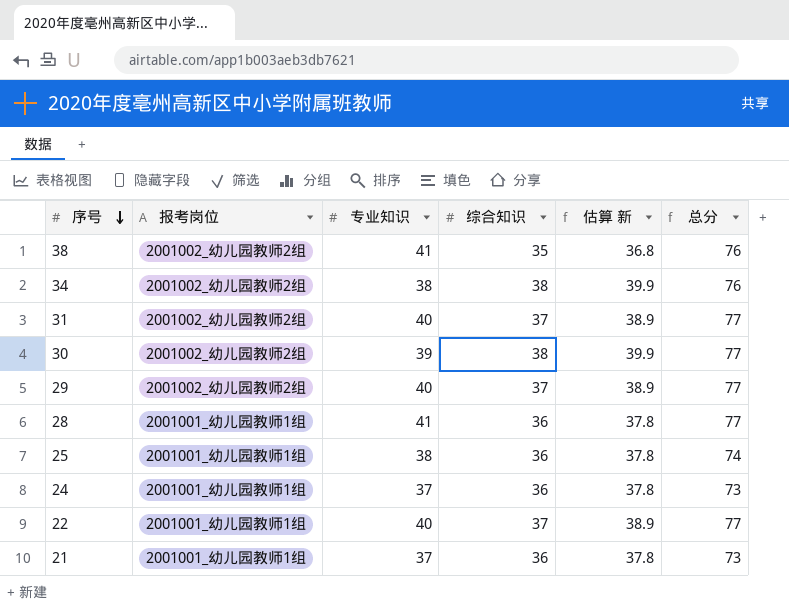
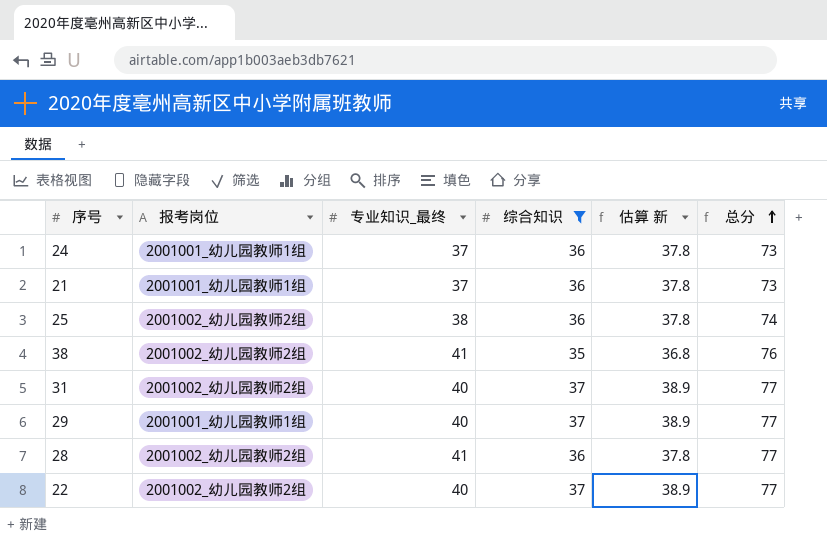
filter: none -> 综合知识 != 38
row order: 序号 descending -> 总分 ascending
column name: 专业知识 -> 专业知识_最终
25 | 报考岗位: 2001001_幼儿园教师1组 -> 2001002_幼儿园教师2组
29 | 报考岗位: 2001002_幼儿园教师2组 -> 2001001_幼儿园教师1组
28 | 报考岗位: 2001001_幼儿园教师1组 -> 2001002_幼儿园教师2组
22 | 报考岗位: 2001001_幼儿园教师1组 -> 2001002_幼儿园教师2组

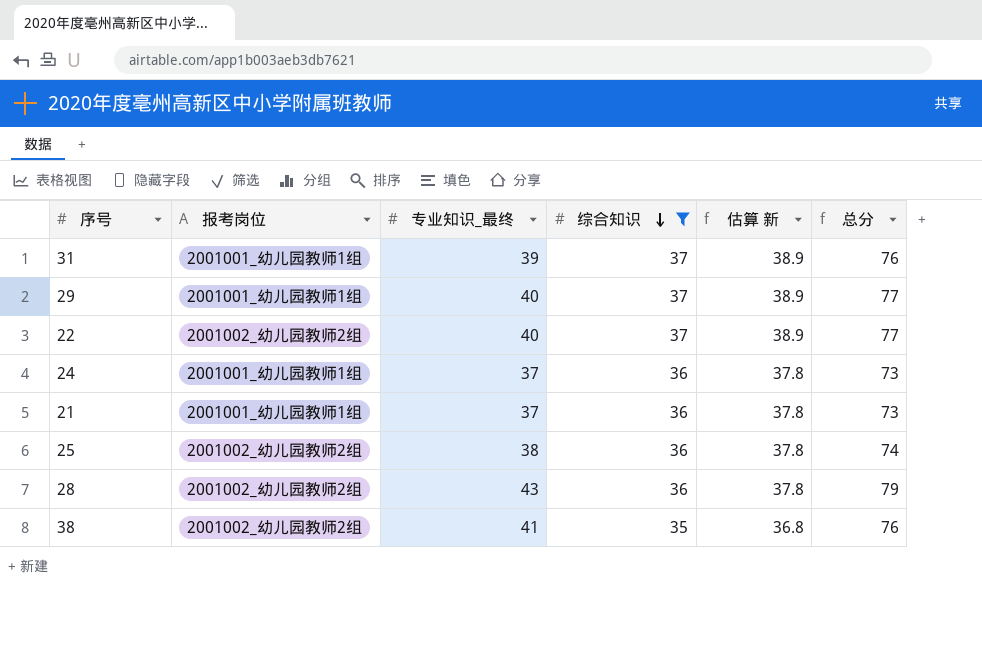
row order: 总分 ascending -> 综合知识 descending
31 | 报考岗位: 2001002_幼儿园教师2组 -> 2001001_幼儿园教师1组
31 | 专业知识_最终: 40 -> 39
31 | 总分: 77 -> 76
28 | 专业知识_最终: 41 -> 43
28 | 总分: 77 -> 79

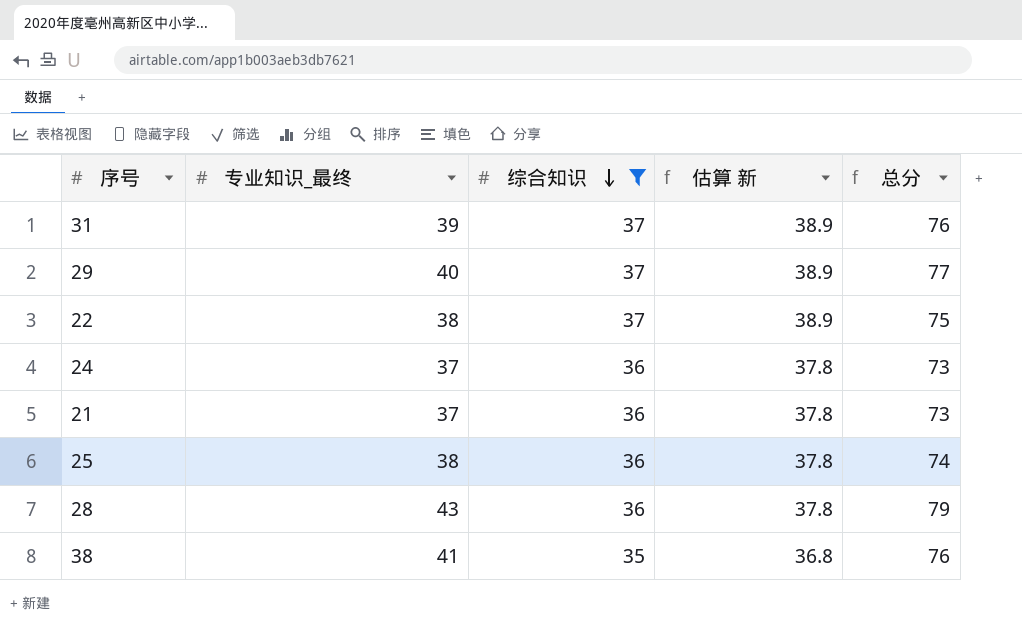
column 报考岗位 | position: 2 -> none
22 | 专业知识_最终: 40 -> 38
22 | 总分: 77 -> 75

